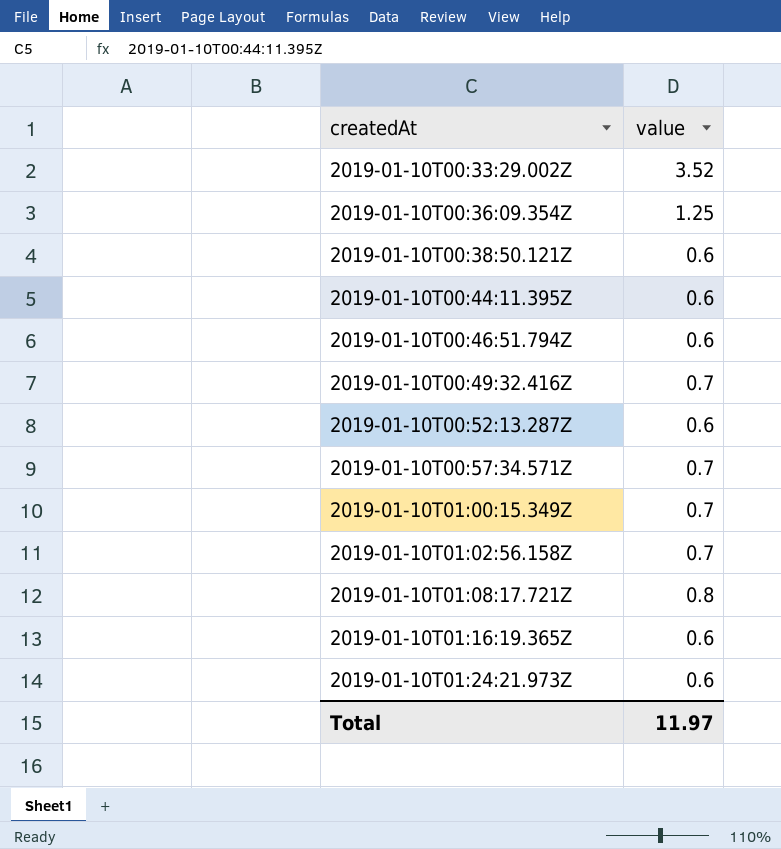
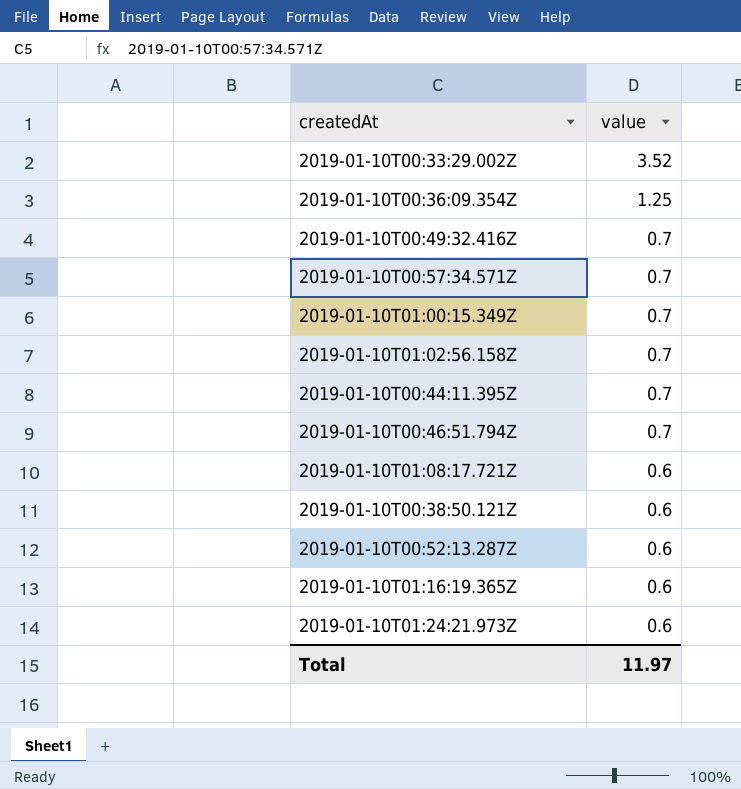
row order: createdAt ascending -> value descending
2019-01-10T00:44:11.395Z | value: 0.6 -> 0.7
2019-01-10T00:46:51.794Z | value: 0.6 -> 0.7
2019-01-10T01:08:17.721Z | value: 0.8 -> 0.6

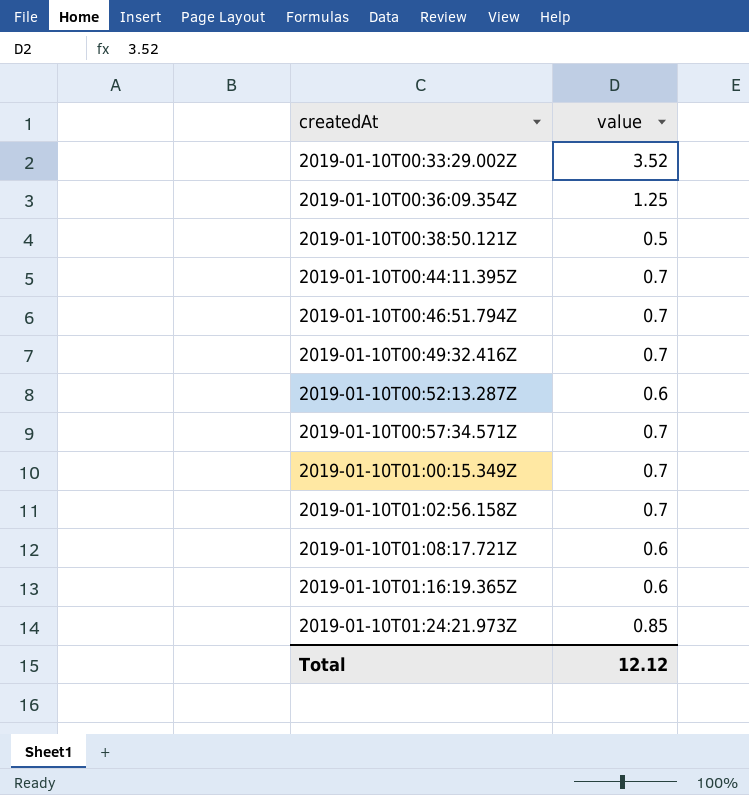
row order: value descending -> createdAt ascending
2019-01-10T00:38:50.121Z | value: 0.6 -> 0.5
2019-01-10T01:24:21.973Z | value: 0.6 -> 0.85
Total | value: 11.97 -> 12.12

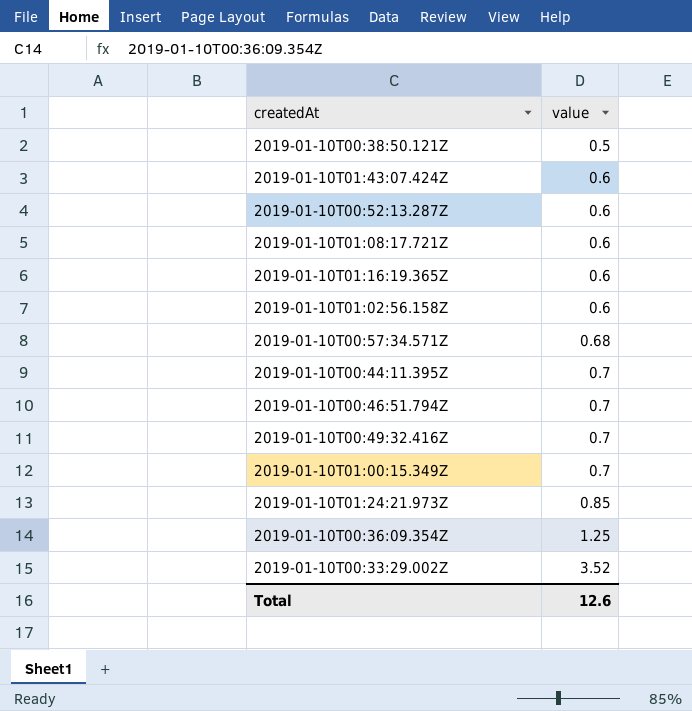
row order: createdAt ascending -> value ascending
row 2019-01-10T01:43:07.424Z: none -> 0.6
2019-01-10T01:02:56.158Z | value: 0.7 -> 0.6
2019-01-10T00:57:34.571Z | value: 0.7 -> 0.68
Total | value: 12.12 -> 12.6

